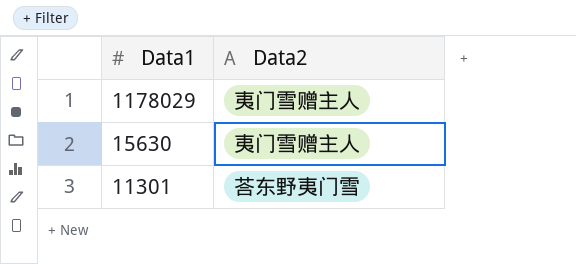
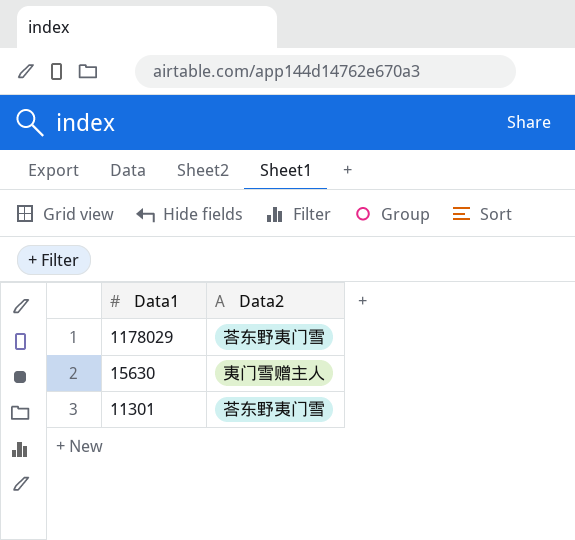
1178029 | Data2: 夷门雪赠主人 -> 荅东野夷门雪

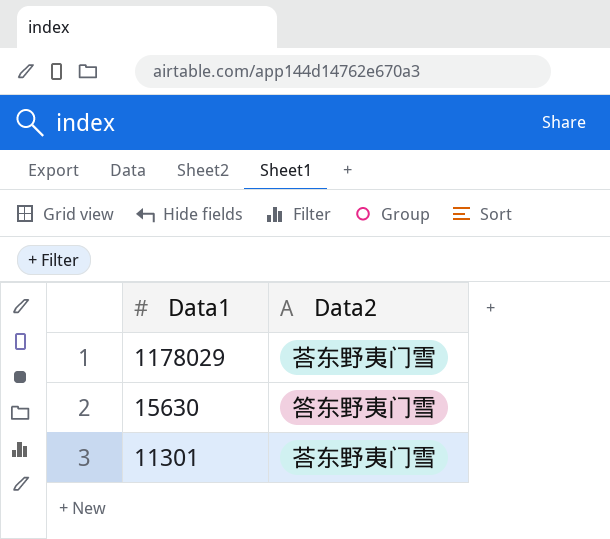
15630 | Data2: 夷门雪赠主人 -> 答东野夷门雪

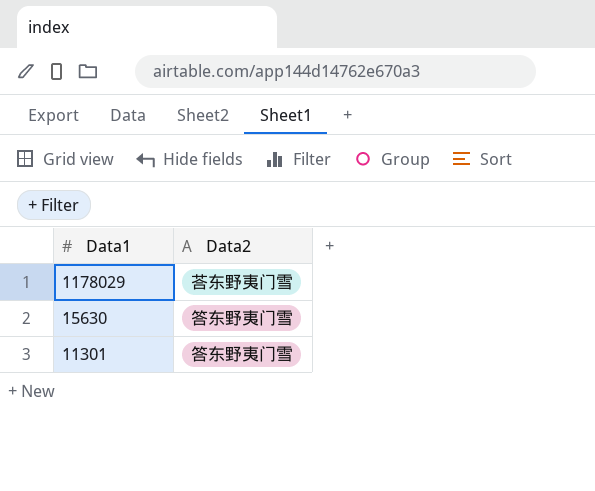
11301 | Data2: 荅东野夷门雪 -> 答东野夷门雪

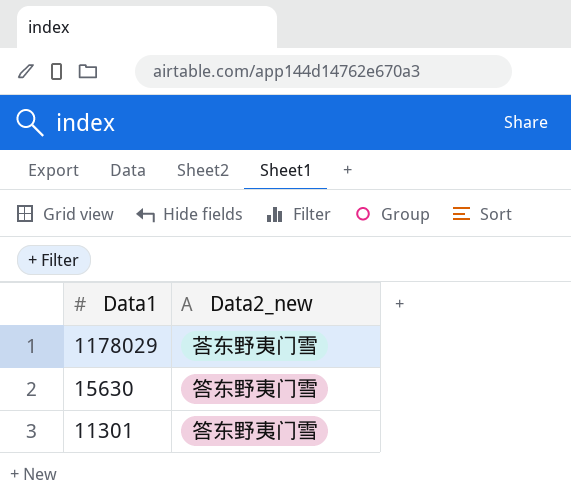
column name: Data2 -> Data2_new

